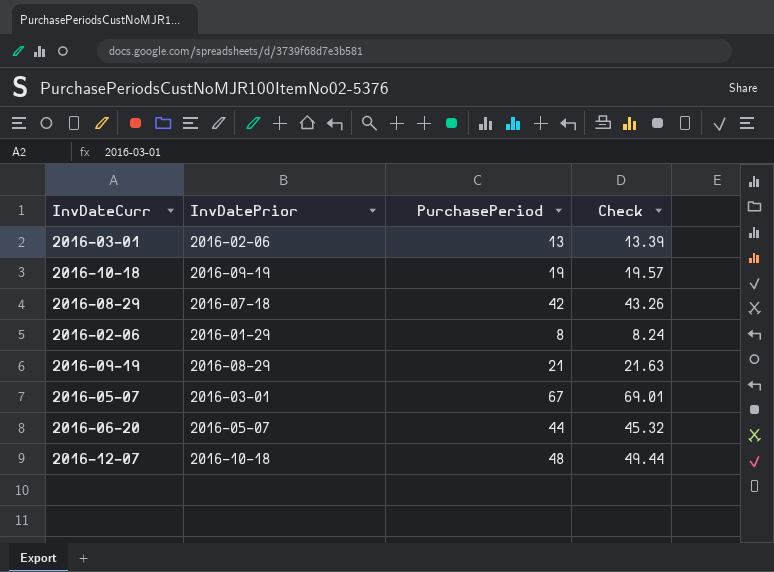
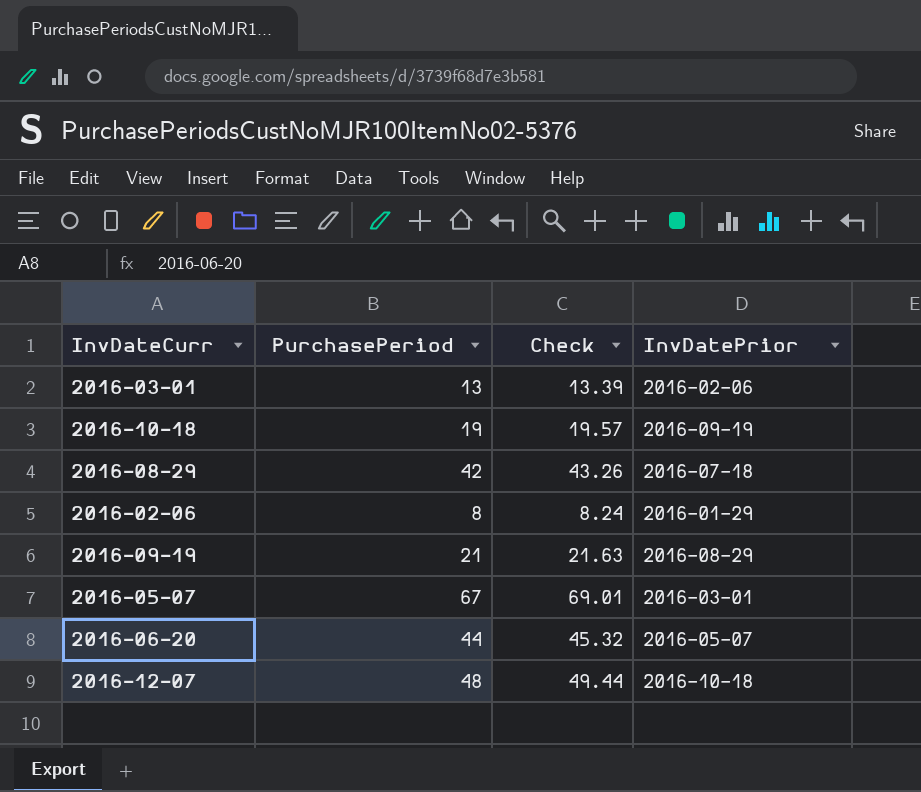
column InvDatePrior | position: 2 -> 4

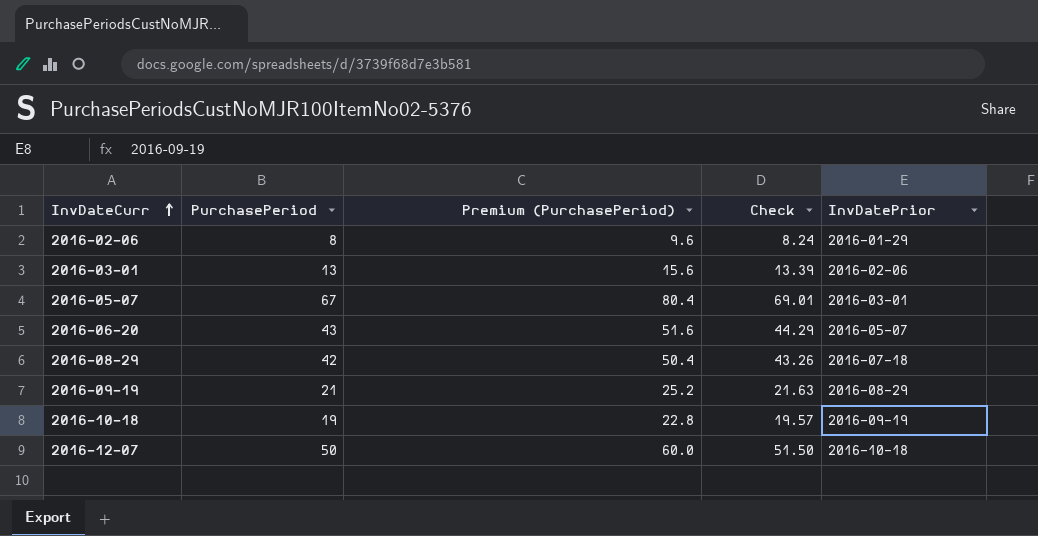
row order: none -> InvDateCurr ascending
column Premium (PurchasePeriod) | formula: none -> [PurchasePeriod] * 1.2
2016-06-20 | PurchasePeriod: 44 -> 43
2016-06-20 | Check: 45.32 -> 44.29
2016-12-07 | PurchasePeriod: 48 -> 50
2016-12-07 | Check: 49.44 -> 51.50

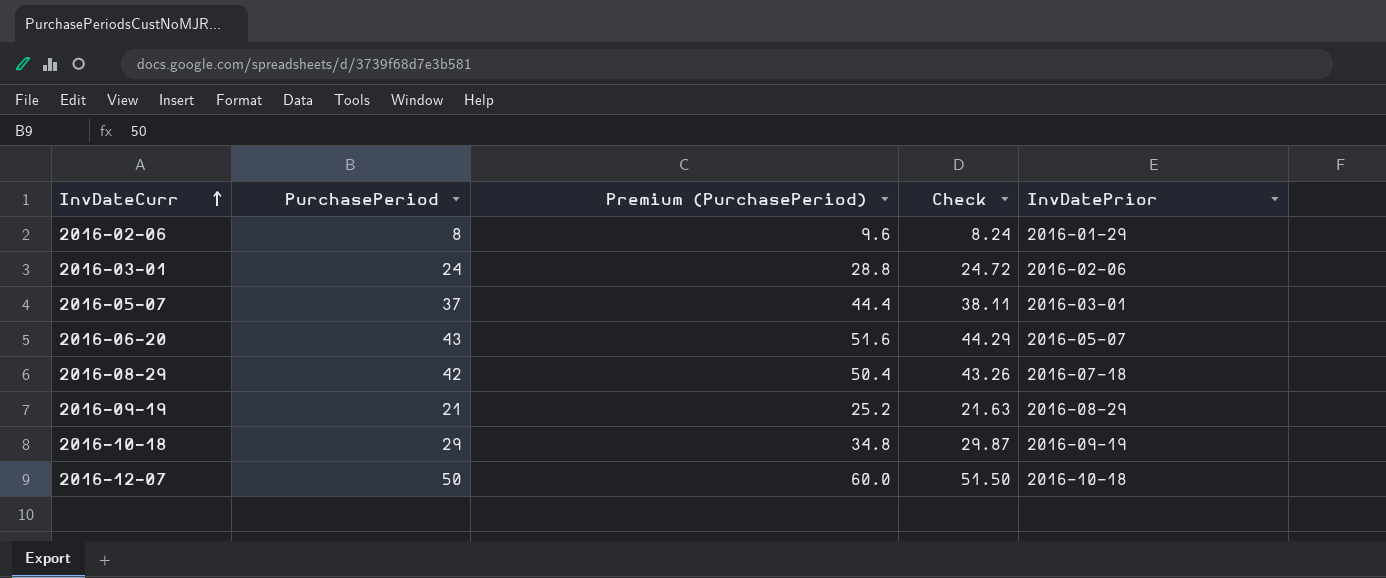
2016-03-01 | PurchasePeriod: 13 -> 24
2016-03-01 | Premium (PurchasePeriod): 15.6 -> 28.8
2016-03-01 | Check: 13.39 -> 24.72
2016-05-07 | PurchasePeriod: 67 -> 37
2016-05-07 | Premium (PurchasePeriod): 80.4 -> 44.4
2016-05-07 | Check: 69.01 -> 38.11
2016-10-18 | PurchasePeriod: 19 -> 29
2016-10-18 | Premium (PurchasePeriod): 22.8 -> 34.8
2016-10-18 | Check: 19.57 -> 29.87

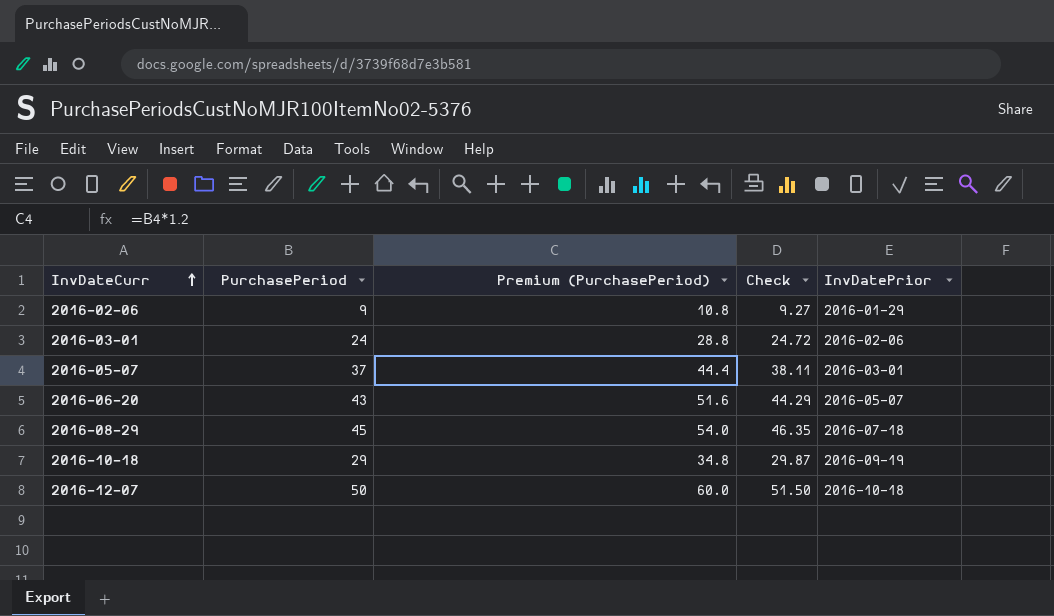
row 2016-09-19: 21 | 25.2 | 21.63 | 2016-08-29 -> none
2016-02-06 | PurchasePeriod: 8 -> 9
2016-02-06 | Premium (PurchasePeriod): 9.6 -> 10.8
2016-02-06 | Check: 8.24 -> 9.27
2016-08-29 | PurchasePeriod: 42 -> 45
2016-08-29 | Premium (PurchasePeriod): 50.4 -> 54.0
2016-08-29 | Check: 43.26 -> 46.35

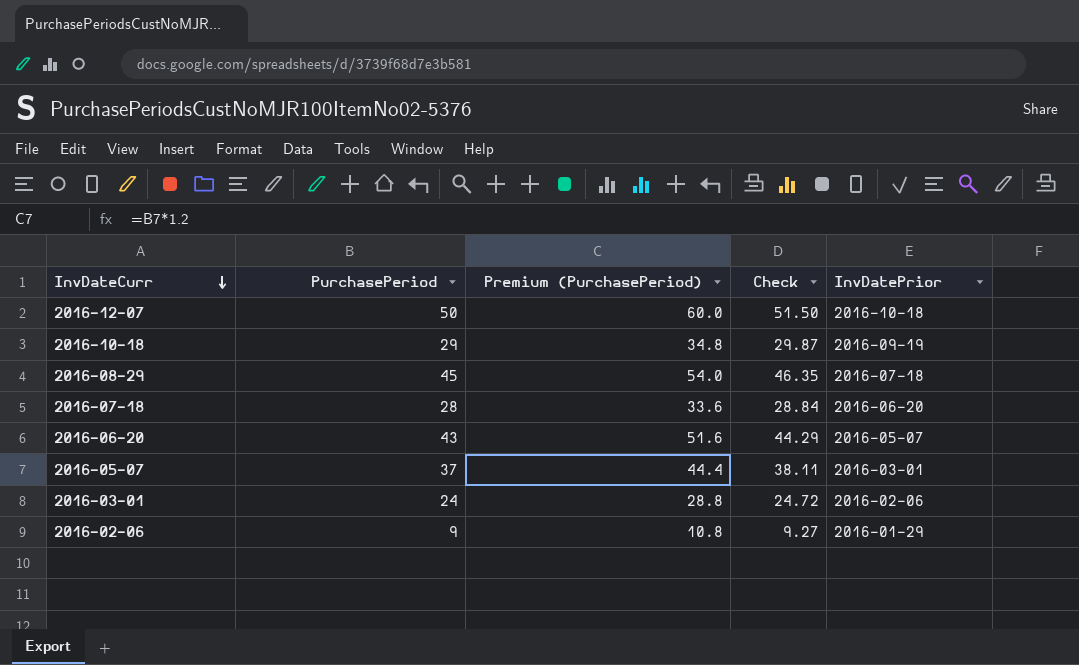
row order: InvDateCurr ascending -> InvDateCurr descending
row 2016-07-18: none -> 28 | 33.6 | 28.84 | 2016-06-20

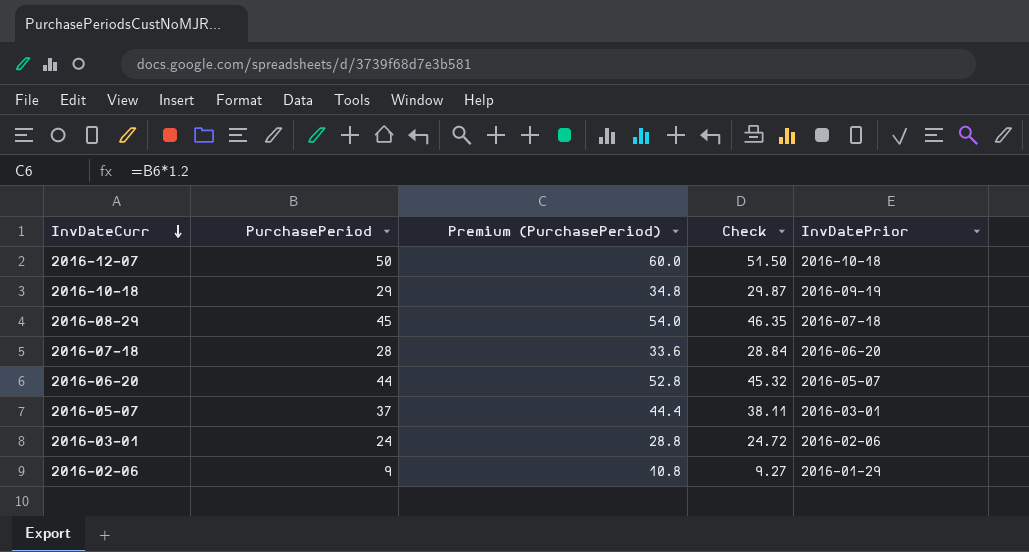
2016-06-20 | PurchasePeriod: 43 -> 44
2016-06-20 | Premium (PurchasePeriod): 51.6 -> 52.8
2016-06-20 | Check: 44.29 -> 45.32

